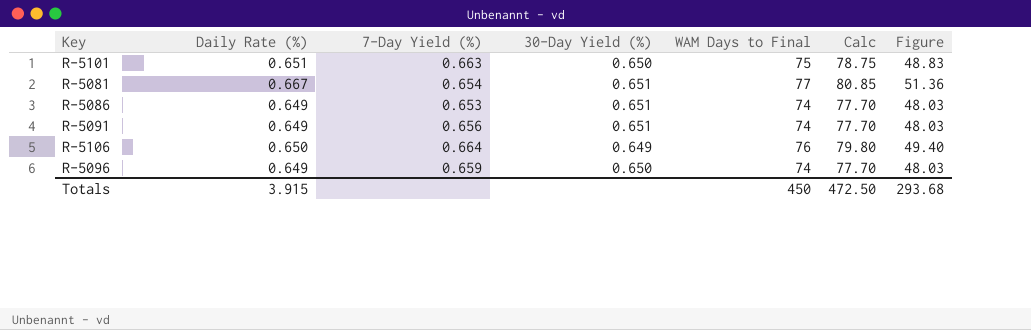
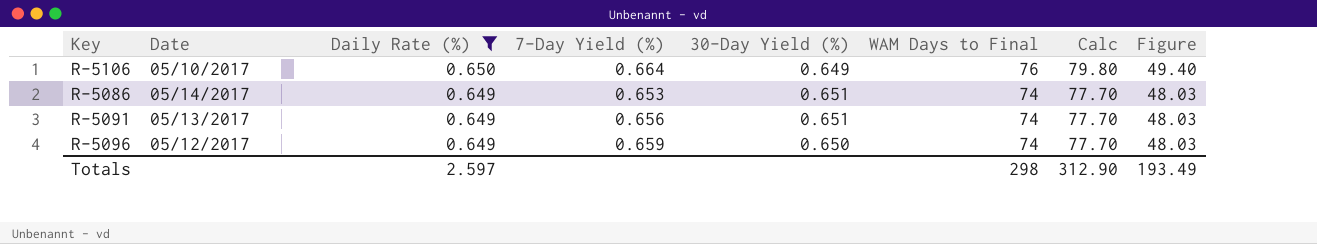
filter: none -> Daily Rate (%) <= 0.650
row order: none -> Daily Rate (%) descending
column Date | position: none -> 2
Totals | Daily Rate (%): 3.915 -> 2.597
Totals | WAM Days to Final: 450 -> 298
Totals | Calc: 472.50 -> 312.90
Totals | Figure: 293.68 -> 193.49

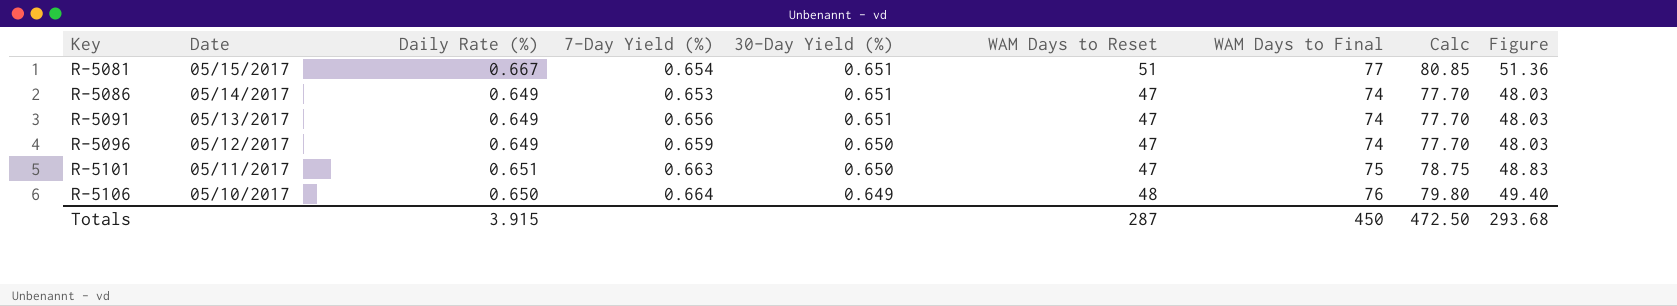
filter: Daily Rate (%) <= 0.650 -> none
row order: Daily Rate (%) descending -> Key ascending
column WAM Days to Reset | position: none -> 6
Totals | Daily Rate (%): 2.597 -> 3.915
Totals | WAM Days to Final: 298 -> 450
Totals | Calc: 312.90 -> 472.50
Totals | Figure: 193.49 -> 293.68

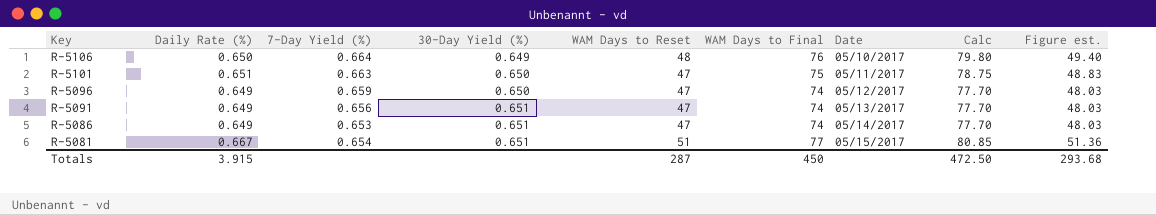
row order: Key ascending -> Key descending
column Date | position: 2 -> 7
column name: Figure -> Figure est.

